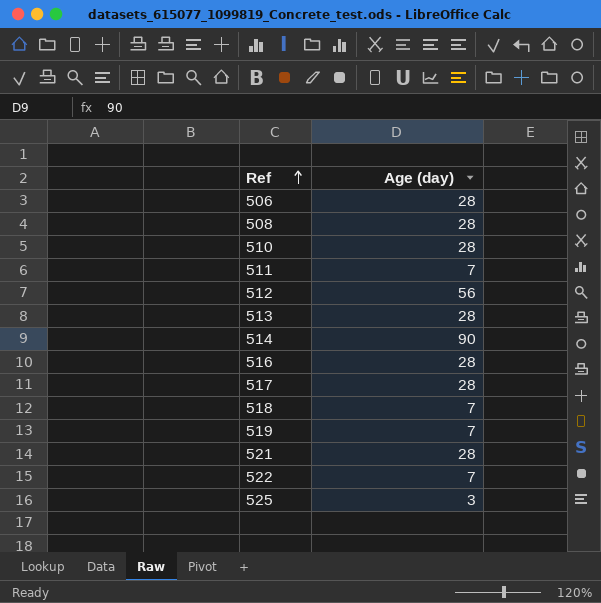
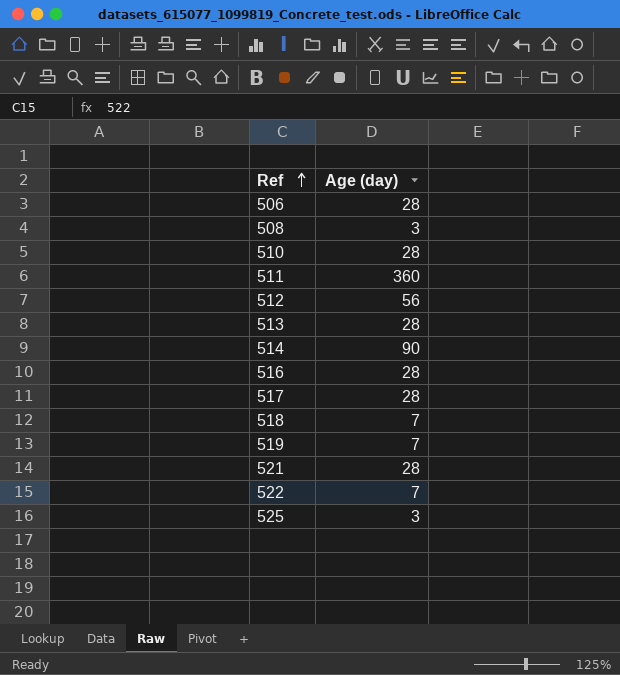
508 | Age (day): 28 -> 3
511 | Age (day): 7 -> 360

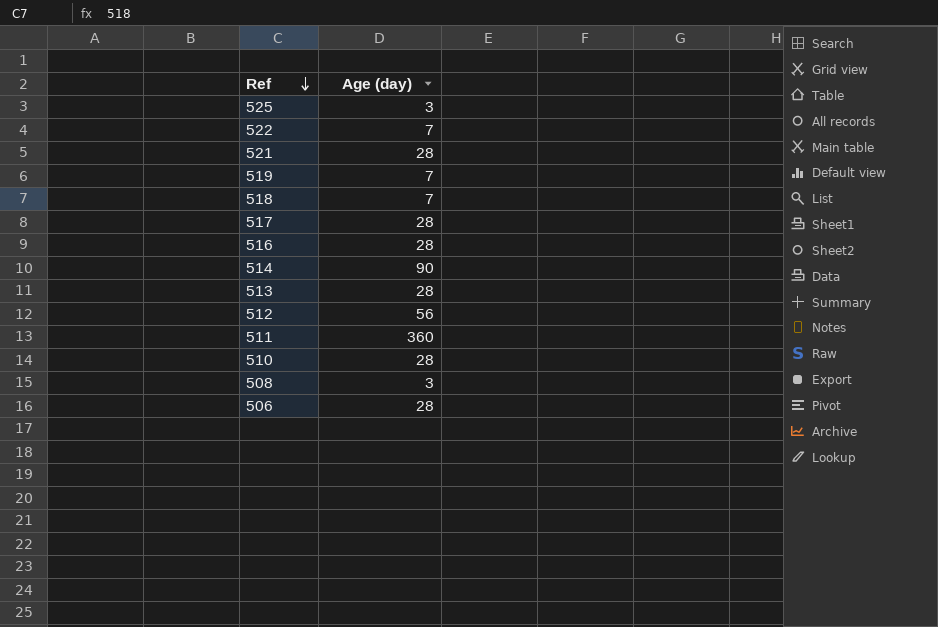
row order: Ref ascending -> Ref descending

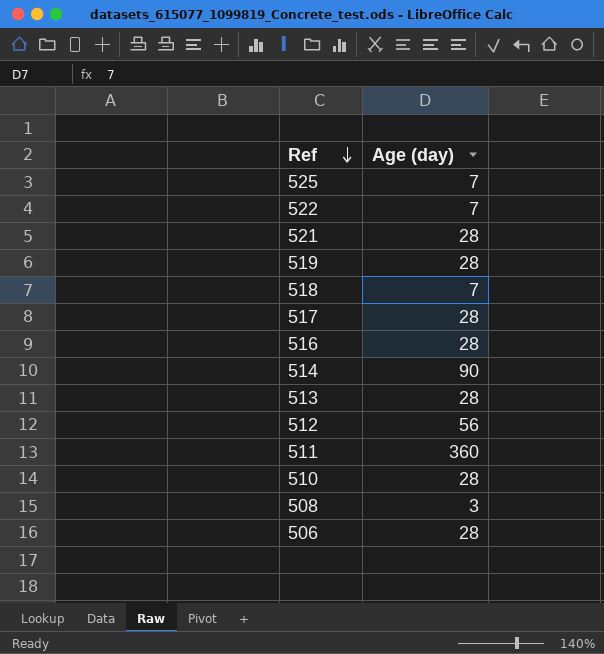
525 | Age (day): 3 -> 7
519 | Age (day): 7 -> 28

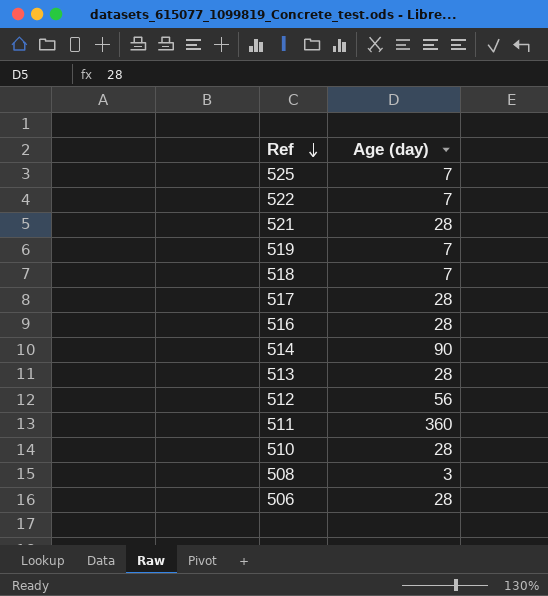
519 | Age (day): 28 -> 7

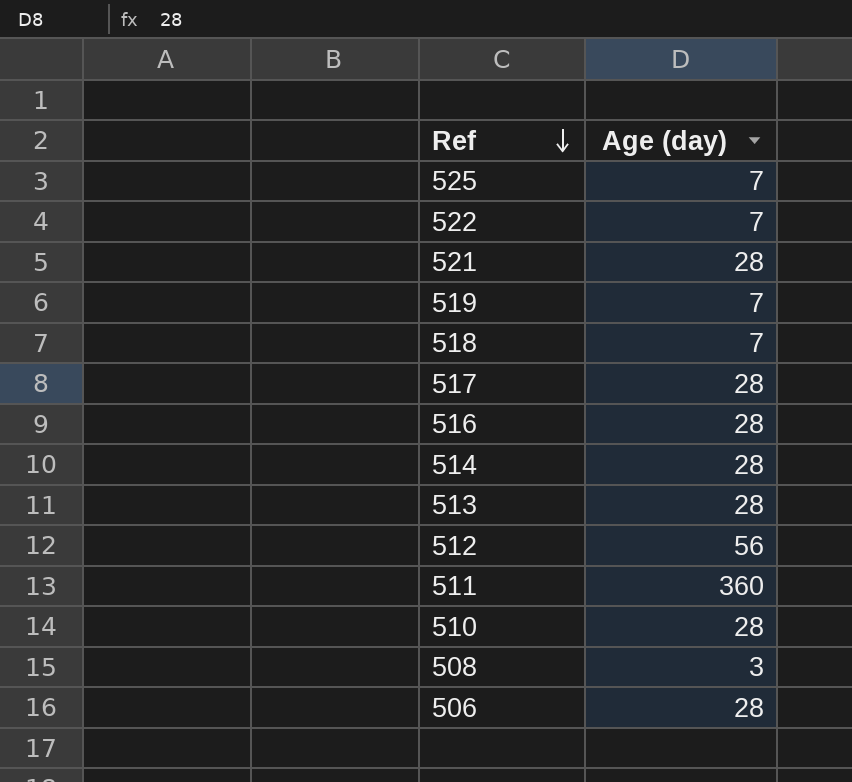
514 | Age (day): 90 -> 28

